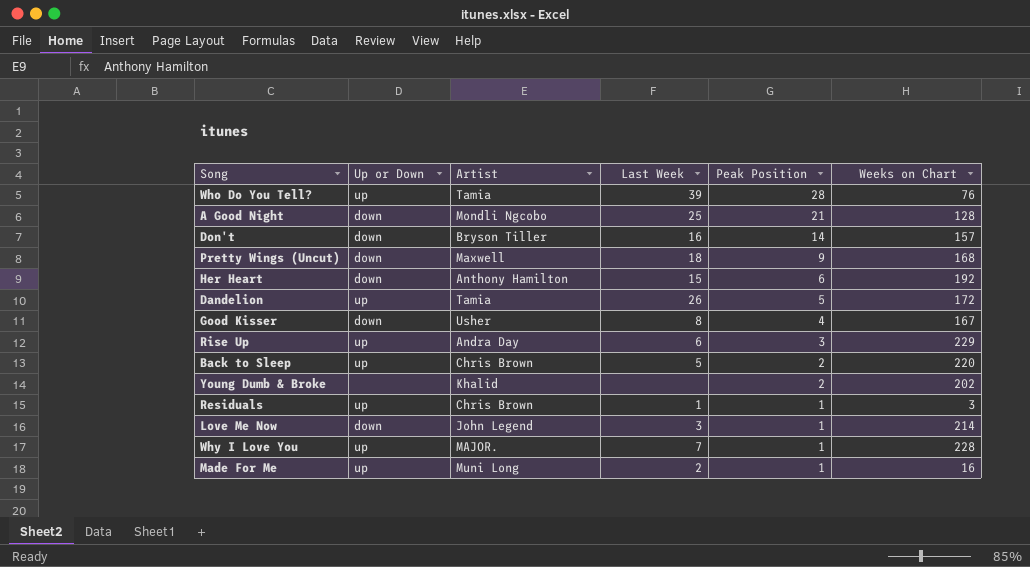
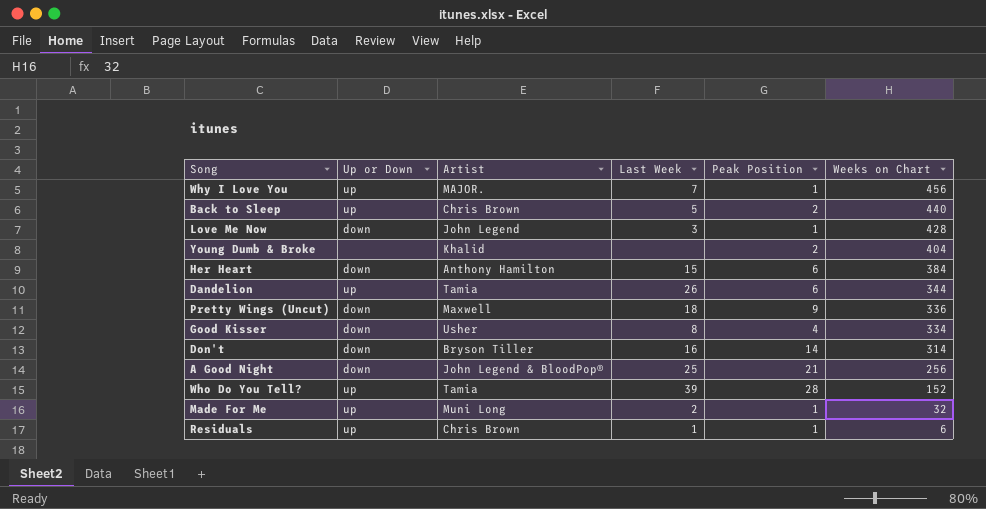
row order: Peak Position descending -> Weeks on Chart descending
row Rise Up: up | Andra Day | 6 | 3 | 229 -> none
Why I Love You | Weeks on Chart: 228 -> 456
Back to Sleep | Weeks on Chart: 220 -> 440
Love Me Now | Weeks on Chart: 214 -> 428
Young Dumb & Broke | Weeks on Chart: 202 -> 404
Her Heart | Weeks on Chart: 192 -> 384
Dandelion | Peak Position: 5 -> 6
Dandelion | Weeks on Chart: 172 -> 344
Pretty Wings (Uncut) | Weeks on Chart: 168 -> 336
Good Kisser | Weeks on Chart: 167 -> 334
Don't | Weeks on Chart: 157 -> 314
A Good Night | Artist: Mondli Ngcobo -> John Legend & BloodPop®
A Good Night | Weeks on Chart: 128 -> 256
Who Do You Tell? | Weeks on Chart: 76 -> 152
Made For Me | Weeks on Chart: 16 -> 32
Residuals | Weeks on Chart: 3 -> 6

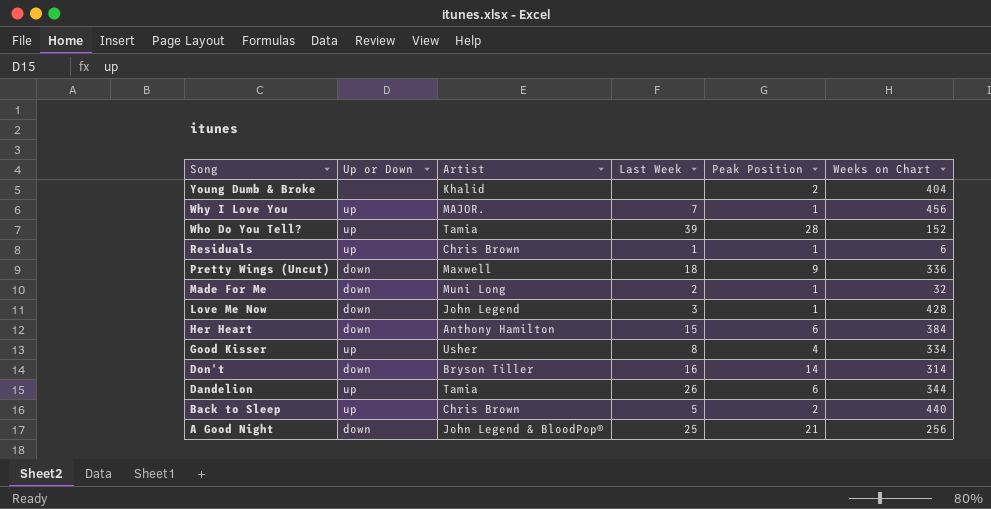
row order: Weeks on Chart descending -> Song descending
Made For Me | Up or Down: up -> down
Good Kisser | Up or Down: down -> up

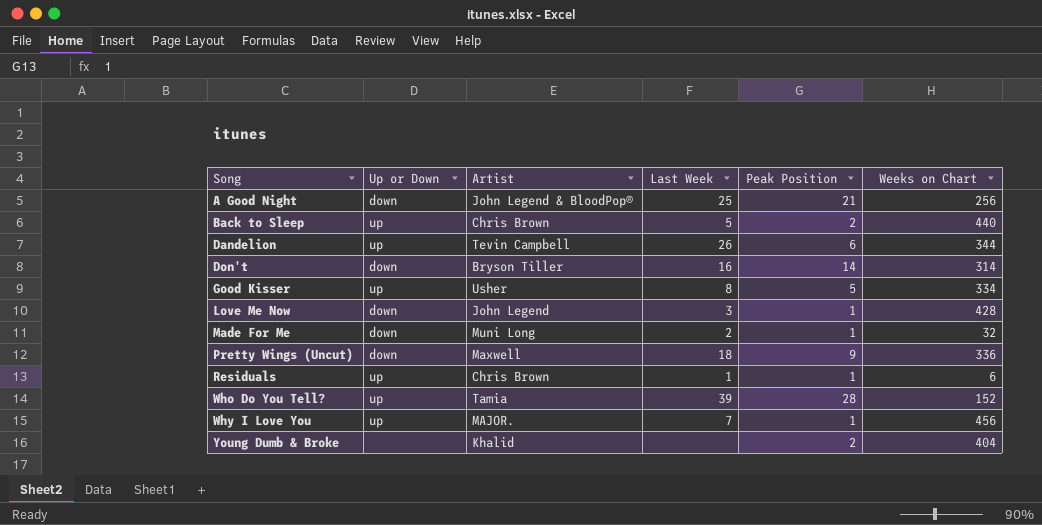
row order: Song descending -> Song ascending
row Her Heart: down | Anthony Hamilton | 15 | 6 | 384 -> none
Dandelion | Artist: Tamia -> Tevin Campbell
Good Kisser | Peak Position: 4 -> 5

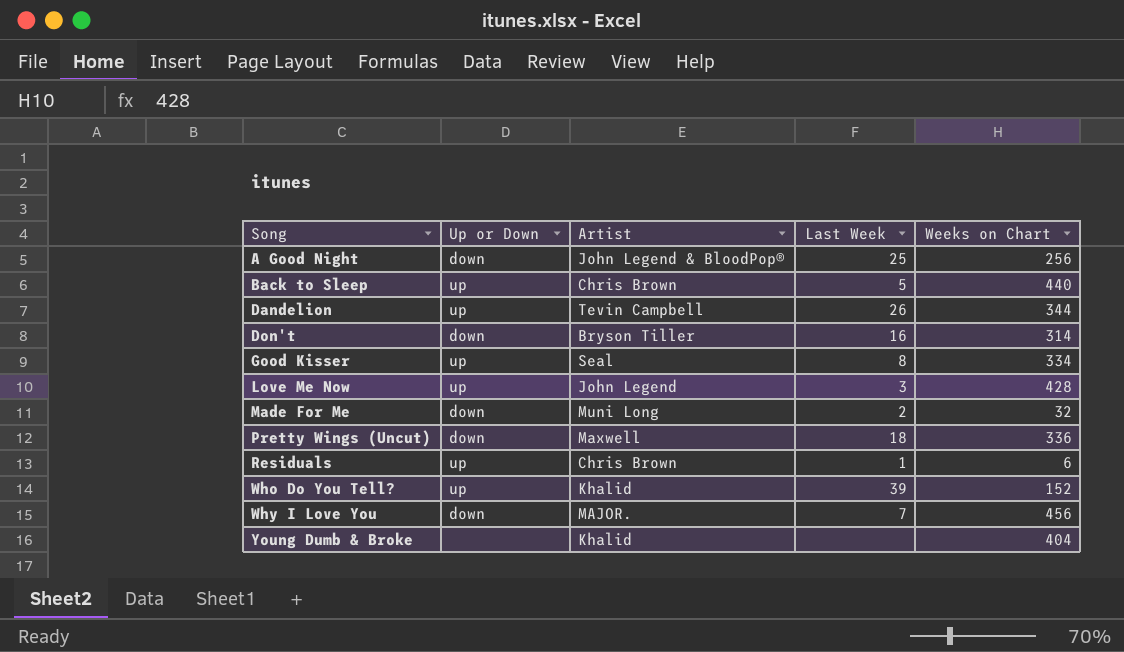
column Peak Position | position: 5 -> none
Good Kisser | Artist: Usher -> Seal
Love Me Now | Up or Down: down -> up
Who Do You Tell? | Artist: Tamia -> Khalid
Why I Love You | Up or Down: up -> down

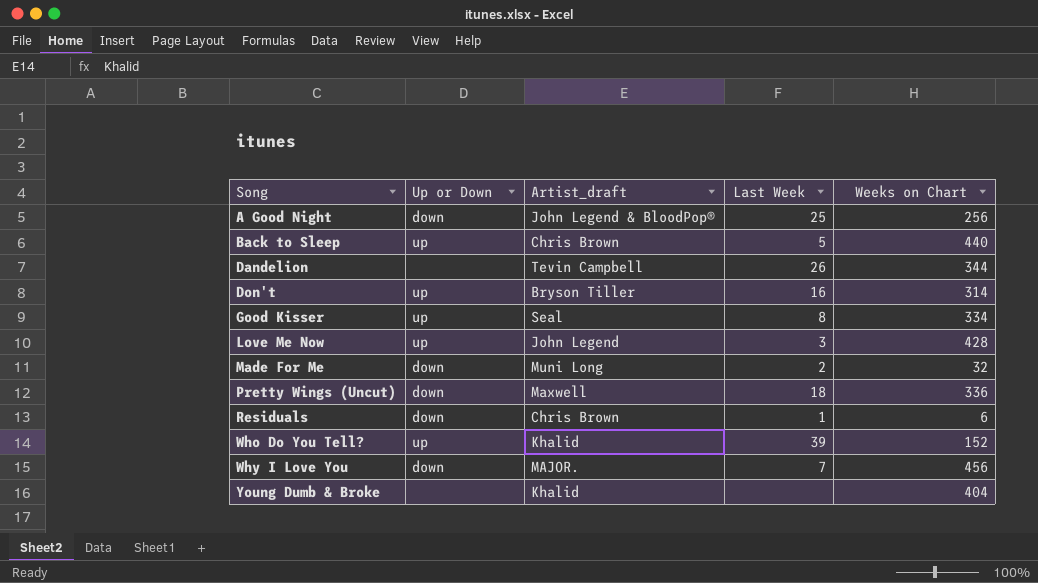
column name: Artist -> Artist_draft
Dandelion | Up or Down: up -> none
Don't | Up or Down: down -> up
Residuals | Up or Down: up -> down

